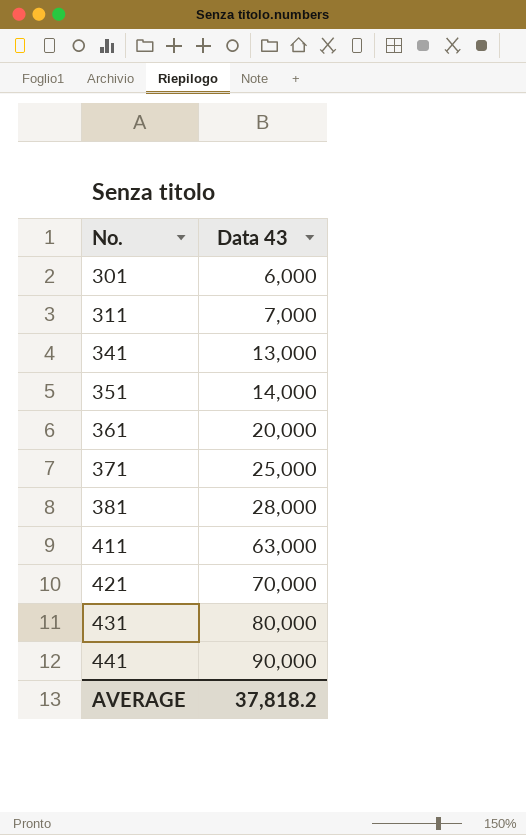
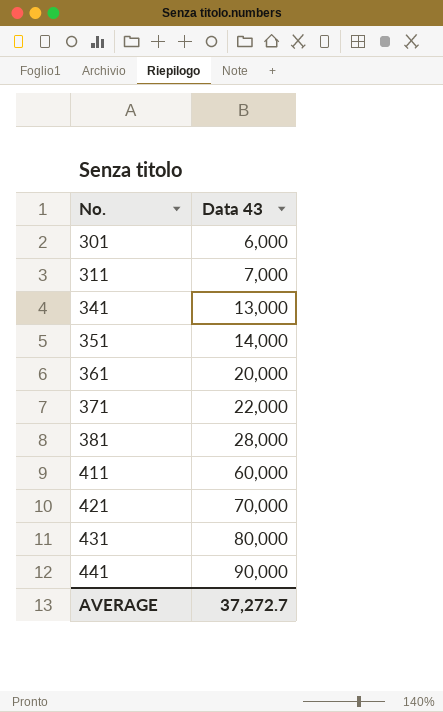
371 | Data 43: 25,000 -> 22,000
411 | Data 43: 63,000 -> 60,000
AVERAGE | Data 43: 37,818.2 -> 37,272.7

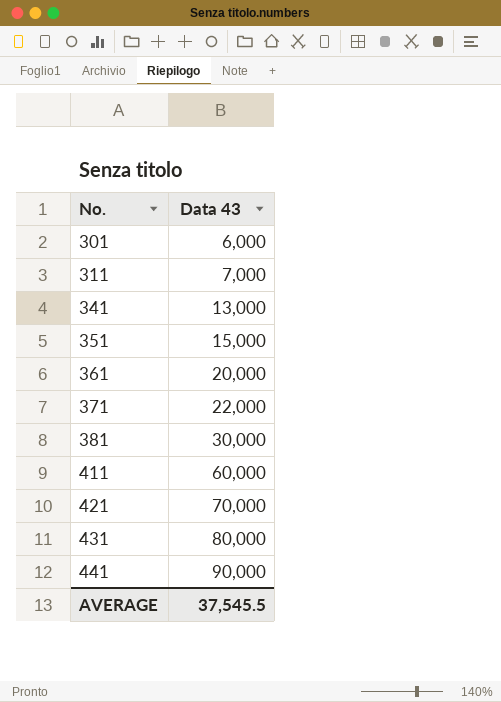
351 | Data 43: 14,000 -> 15,000
381 | Data 43: 28,000 -> 30,000
AVERAGE | Data 43: 37,272.7 -> 37,545.5

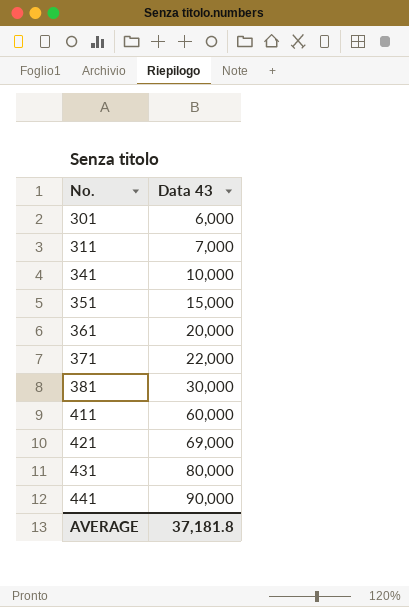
341 | Data 43: 13,000 -> 10,000
421 | Data 43: 70,000 -> 69,000
AVERAGE | Data 43: 37,545.5 -> 37,181.8

